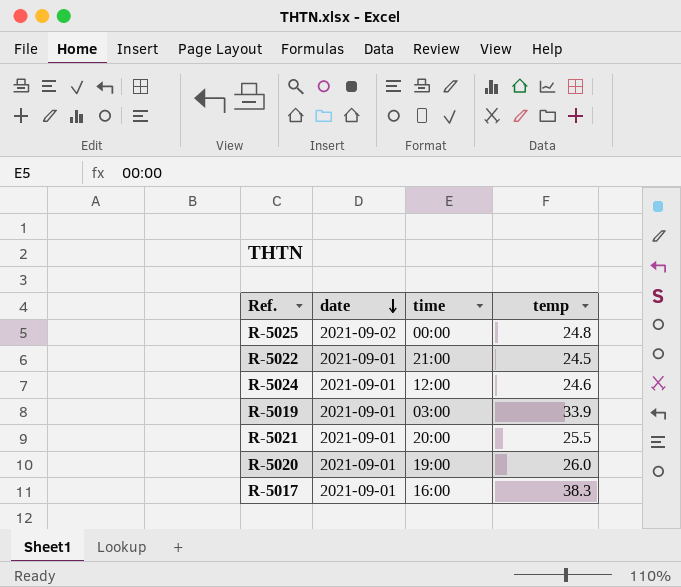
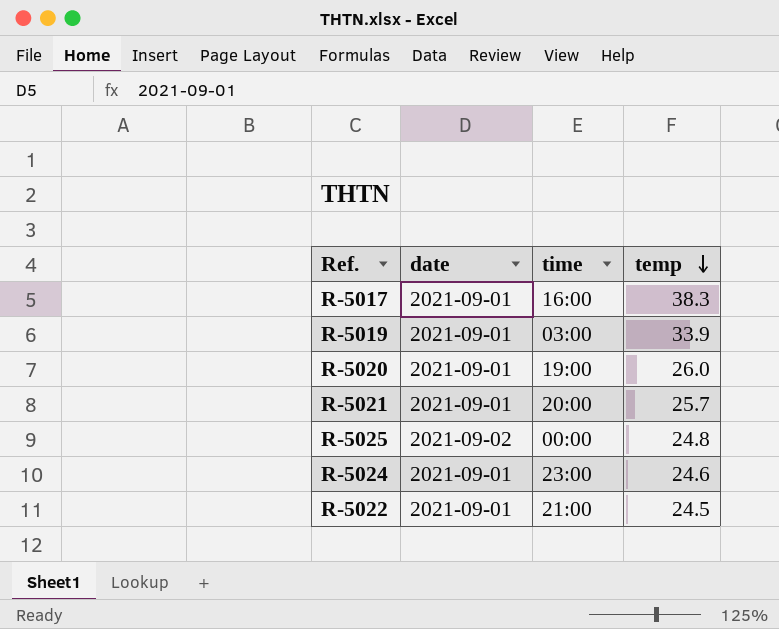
row order: date descending -> temp descending
R-5021 | temp: 25.5 -> 25.7
R-5024 | time: 12:00 -> 23:00

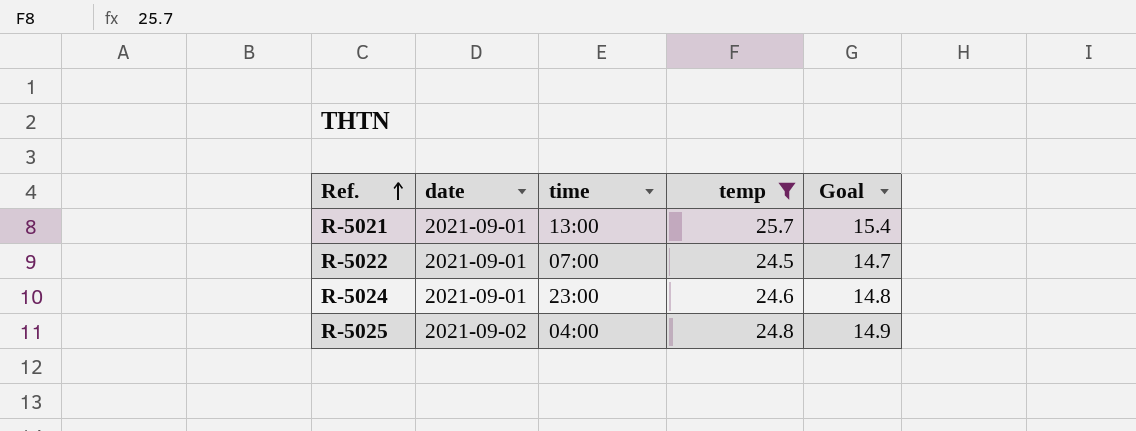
filter: none -> temp <= 25.7
row order: temp descending -> Ref. ascending
column Goal | formula: none -> [temp] * 0.6
R-5021 | time: 20:00 -> 13:00
R-5022 | time: 21:00 -> 07:00
R-5025 | time: 00:00 -> 04:00

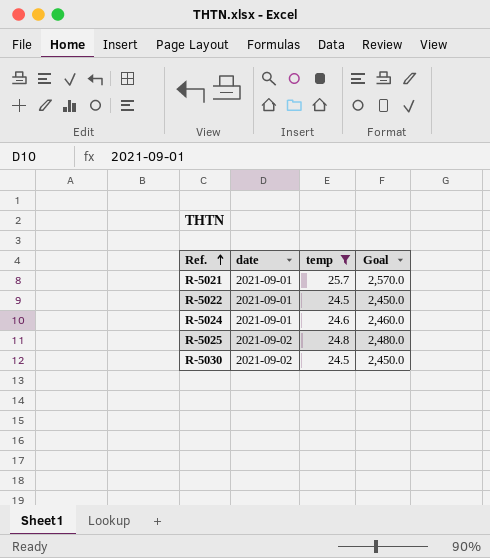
column time | position: 3 -> none
column Goal | formula: [temp] * 0.6 -> [temp] * 100
row R-5030: none -> 2021-09-02 | 24.5 | 2,450.0

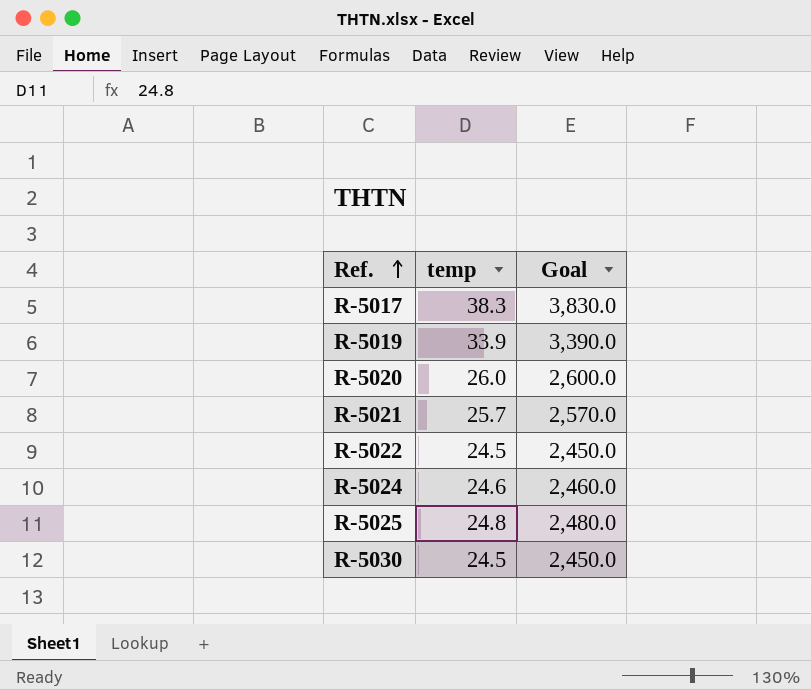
filter: temp <= 25.7 -> none
column date | position: 2 -> none

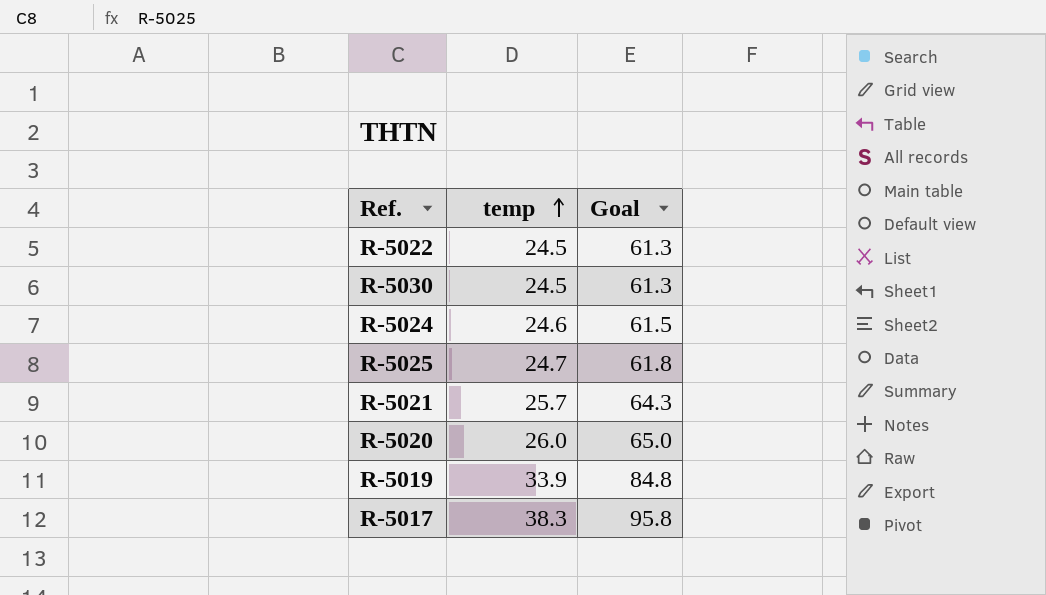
row order: Ref. ascending -> temp ascending
column Goal | formula: [temp] * 100 -> [temp] * 2.5
R-5025 | temp: 24.8 -> 24.7

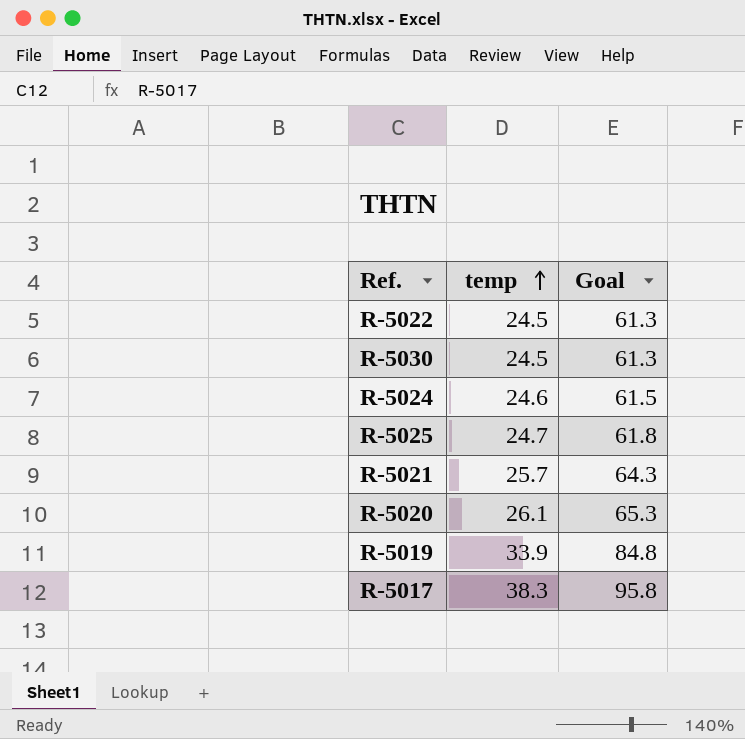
R-5020 | temp: 26.0 -> 26.1
R-5020 | Goal: 65.0 -> 65.3

